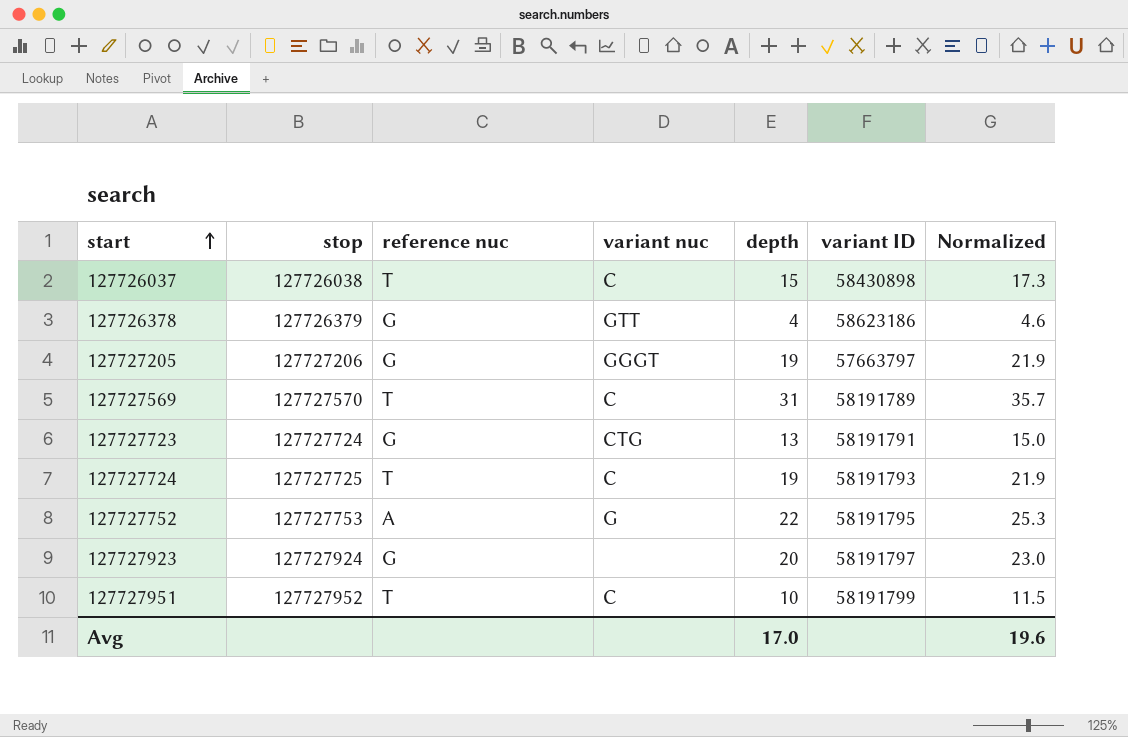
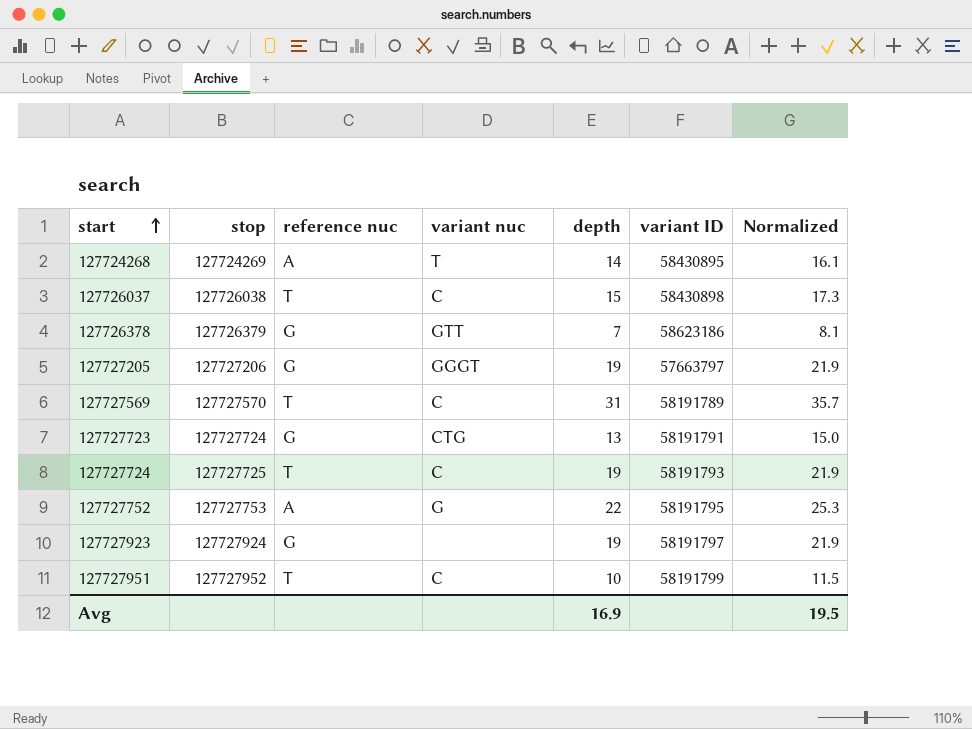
row 127724268: none -> 127724269 | A | T | 14 | 58430895 | 16.1
127726378 | depth: 4 -> 7
127726378 | Normalized: 4.6 -> 8.1
127727923 | depth: 20 -> 19
127727923 | Normalized: 23.0 -> 21.9
Avg | depth: 17.0 -> 16.9
Avg | Normalized: 19.6 -> 19.5

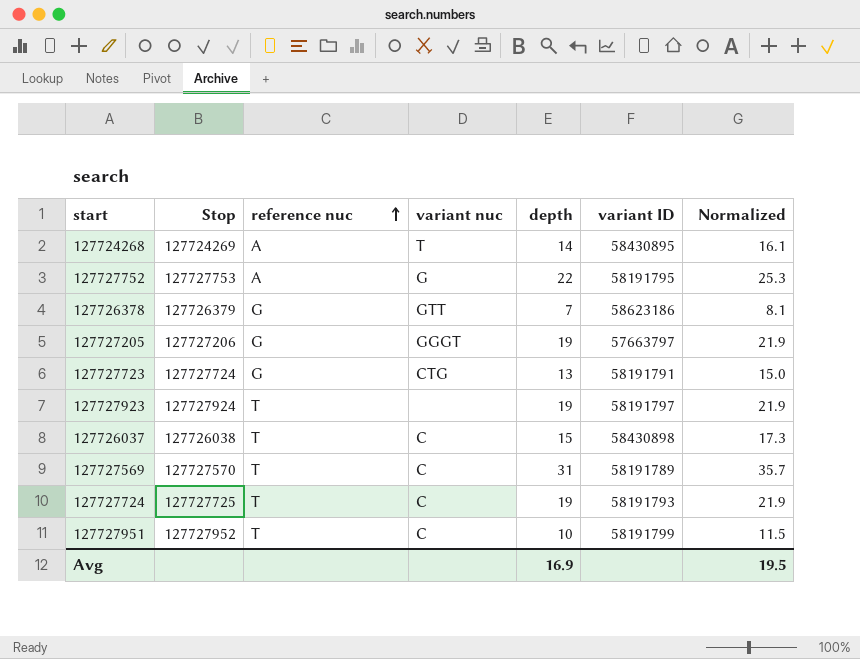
row order: start ascending -> reference nuc ascending
column name: stop -> Stop
127727923 | reference nuc: G -> T

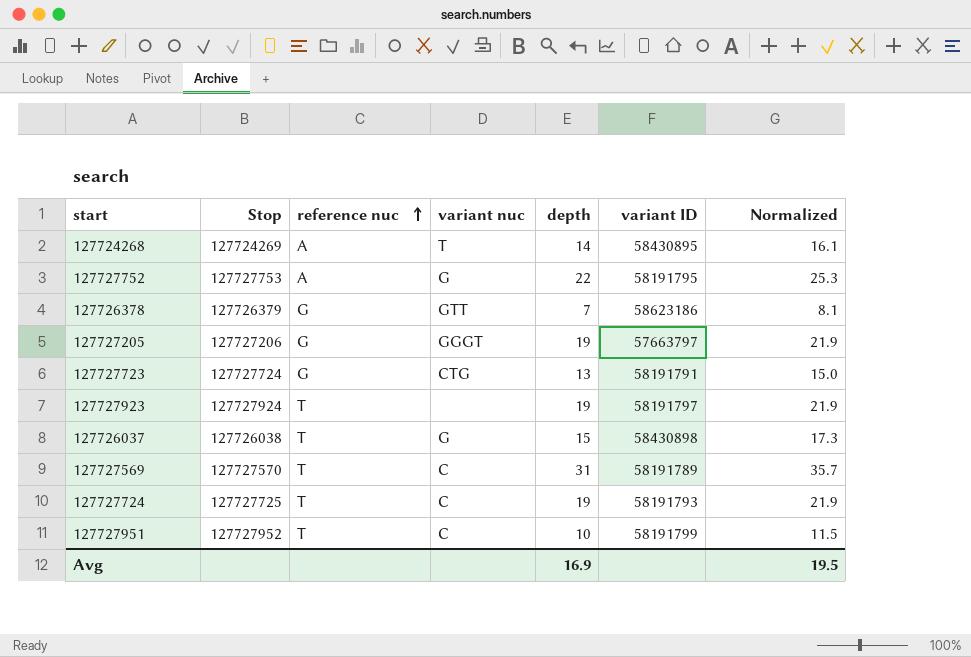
127726037 | variant nuc: C -> G

